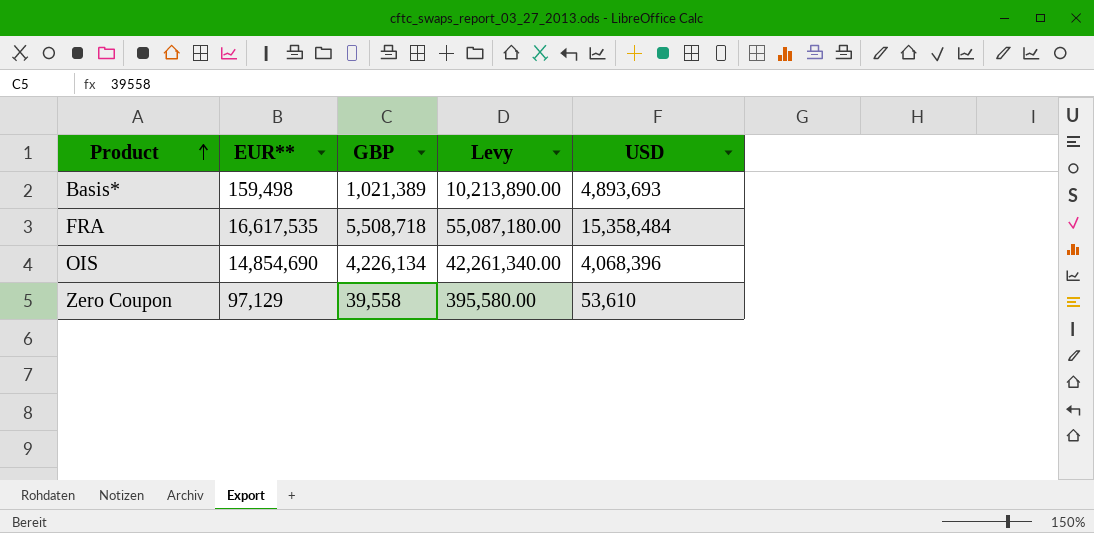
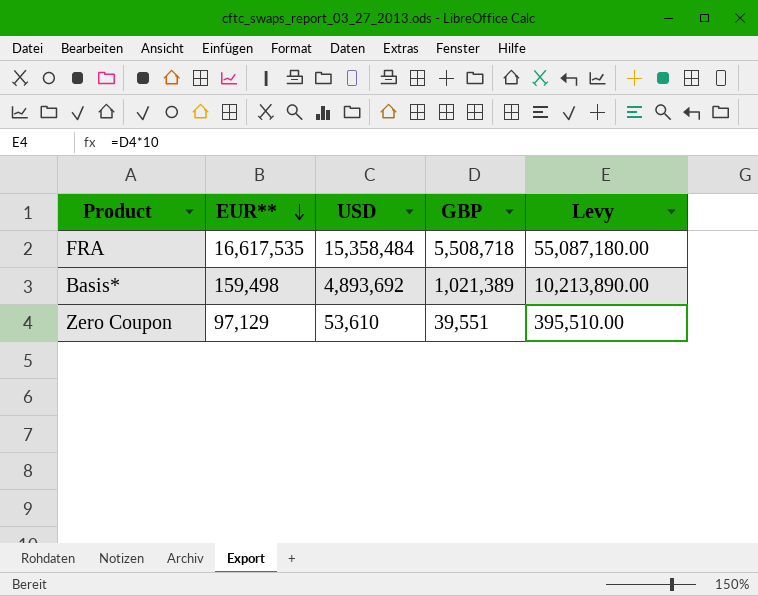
row order: Product ascending -> EUR** descending
column USD | position: 5 -> 3
row OIS: 14,854,690 | 4,226,134 | 42,261,340.00 | 4,068,396 -> none
Basis* | USD: 4,893,693 -> 4,893,692
Zero Coupon | GBP: 39,558 -> 39,551
Zero Coupon | Levy: 395,580.00 -> 395,510.00

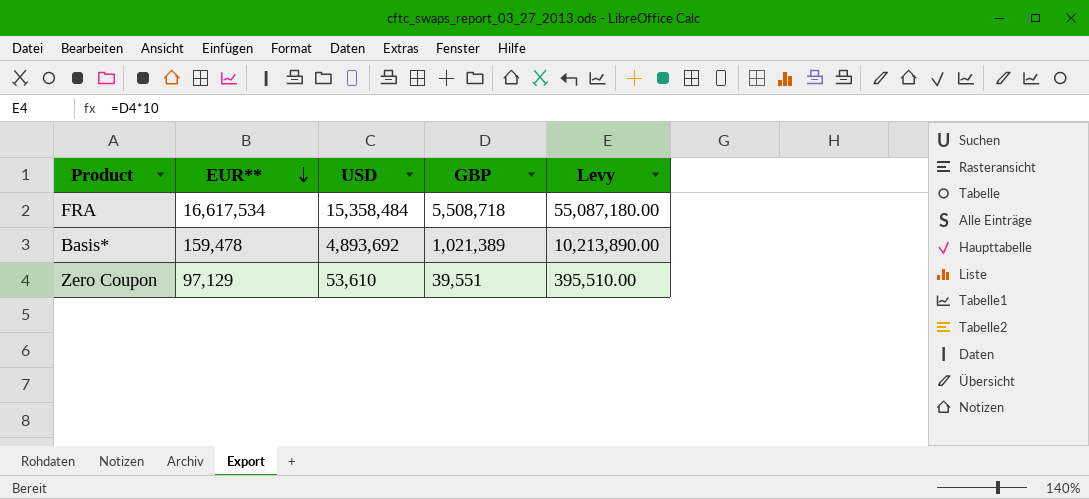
FRA | EUR**: 16,617,535 -> 16,617,534
Basis* | EUR**: 159,498 -> 159,478

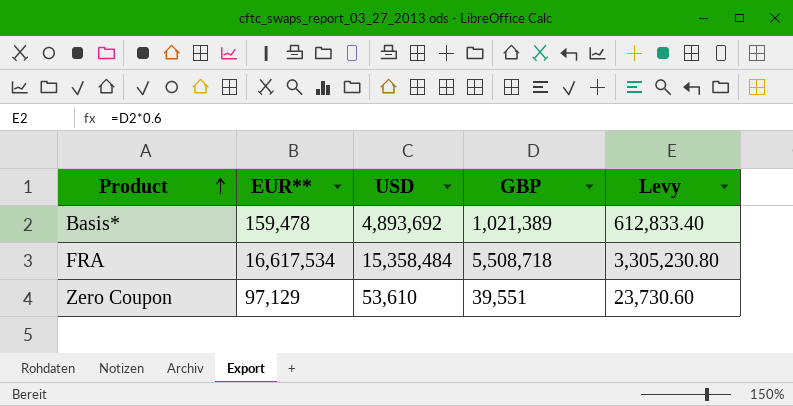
row order: EUR** descending -> Product ascending
column Levy | formula: [GBP] * 10 -> [GBP] * 0.6

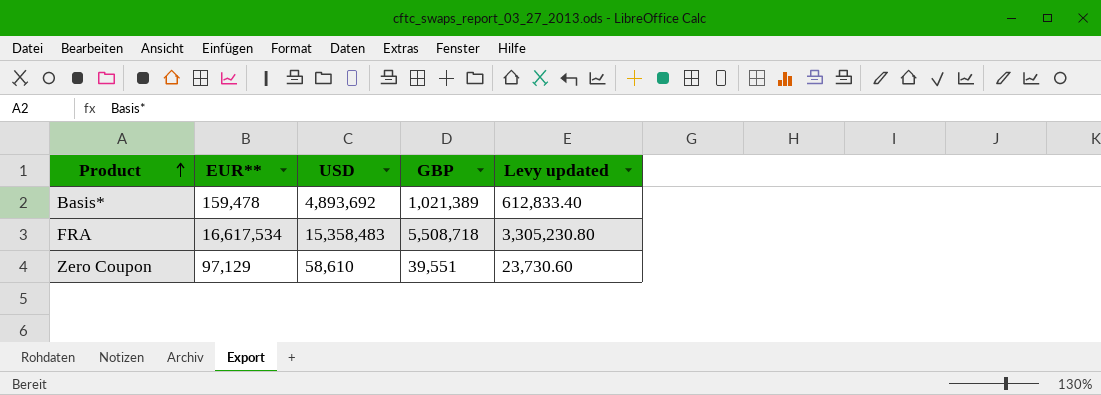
column name: Levy -> Levy updated
FRA | USD: 15,358,484 -> 15,358,483
Zero Coupon | USD: 53,610 -> 58,610

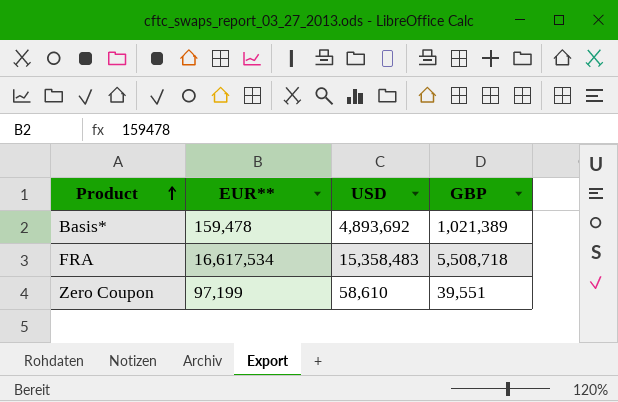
column Levy updated | formula: [GBP] * 0.6 -> none
Zero Coupon | EUR**: 97,129 -> 97,199

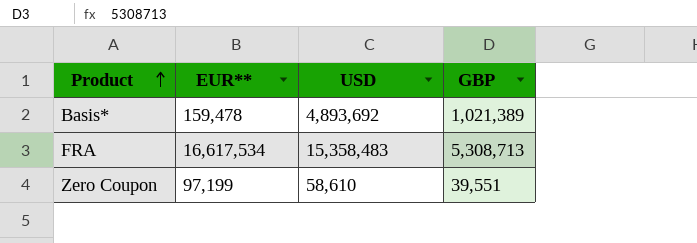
FRA | GBP: 5,508,718 -> 5,308,713

